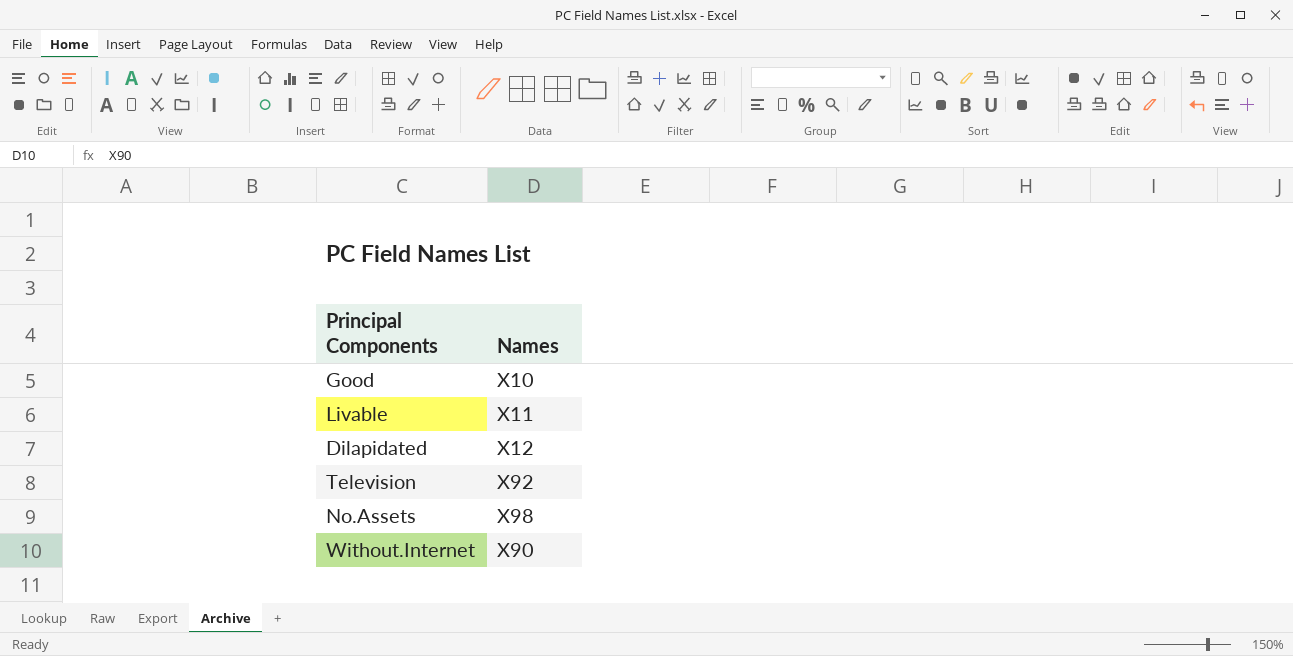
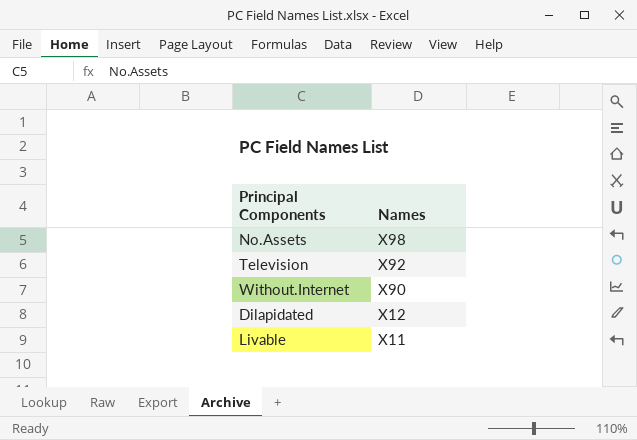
row order: none -> Names descending
row Good: X10 -> none

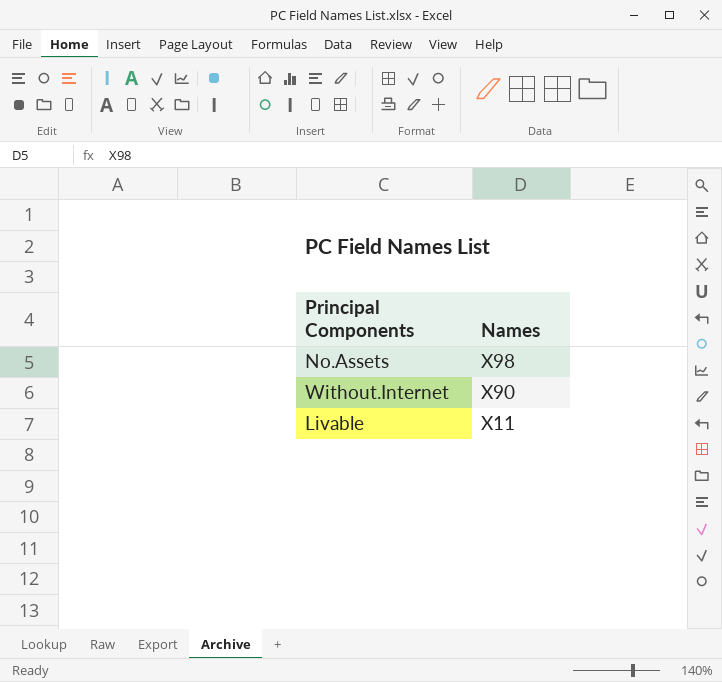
row Television: X92 -> none
row Dilapidated: X12 -> none

